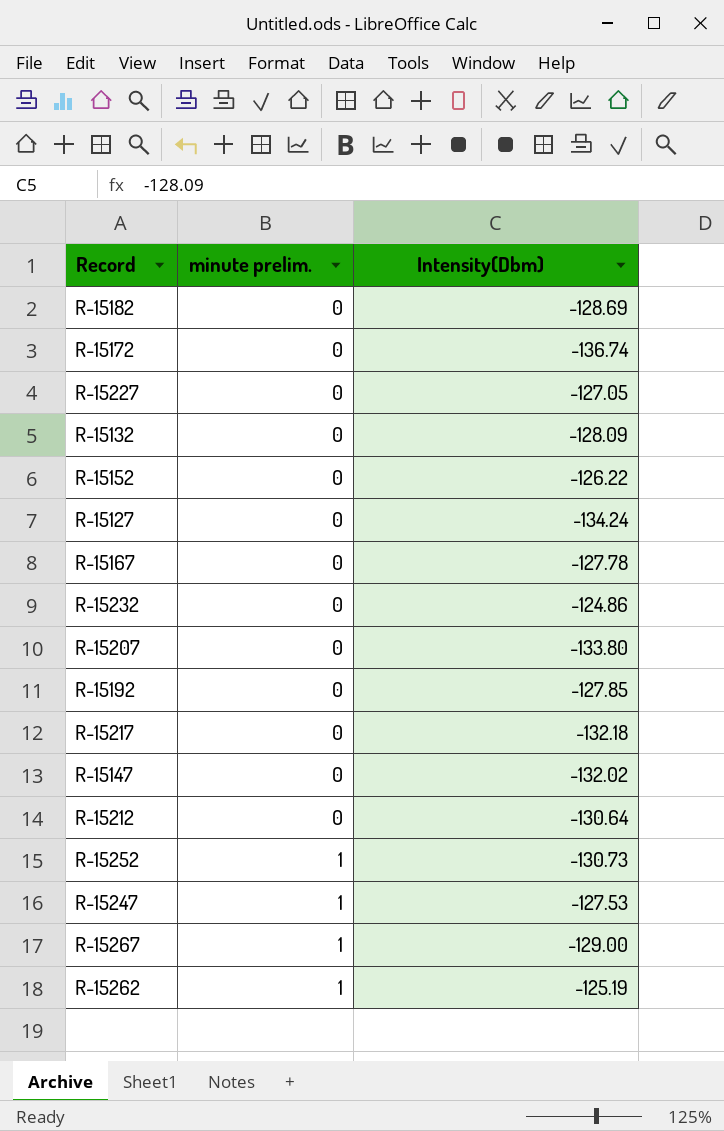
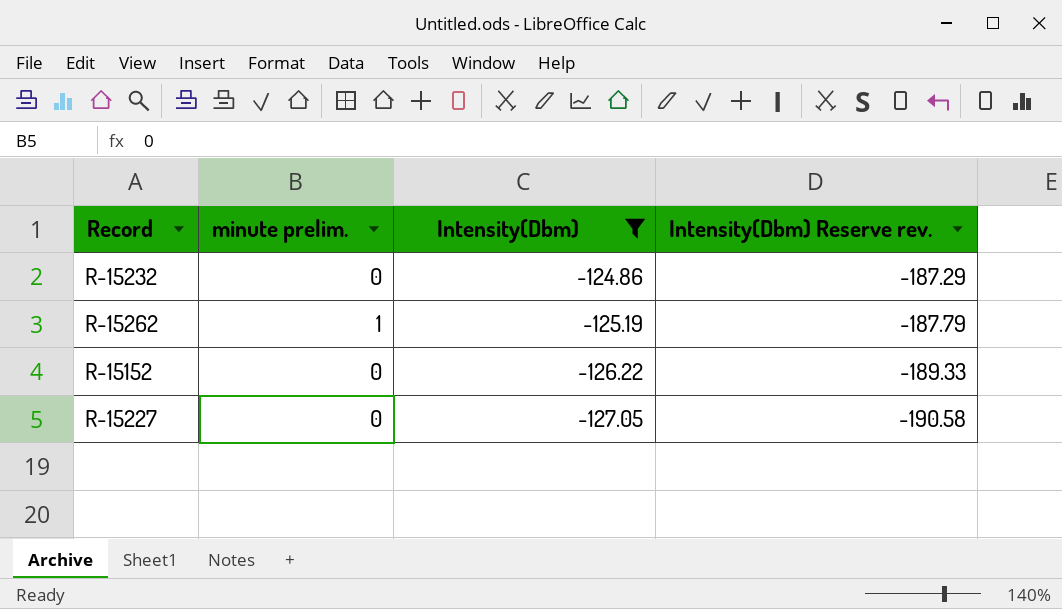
filter: none -> Intensity(Dbm) >= -127.05
row order: minute prelim. ascending -> Intensity(Dbm) descending
column Intensity(Dbm) Reserve rev. | formula: none -> [Intensity(Dbm)] * 1.5

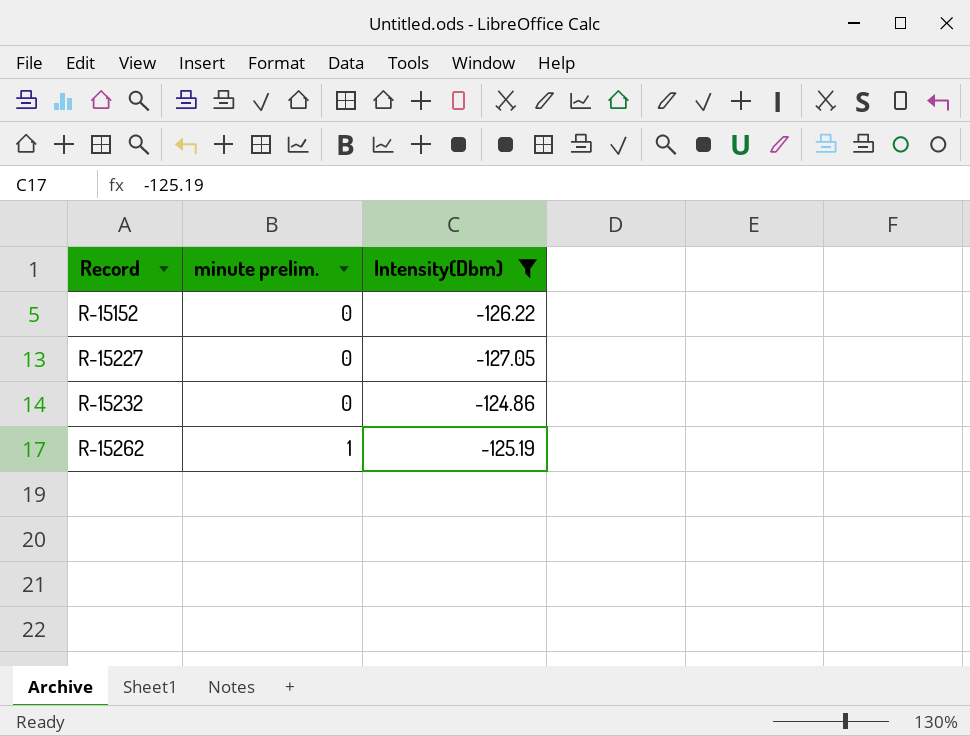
row order: Intensity(Dbm) descending -> Record ascending
column Intensity(Dbm) Reserve rev. | formula: [Intensity(Dbm)] * 1.5 -> none

